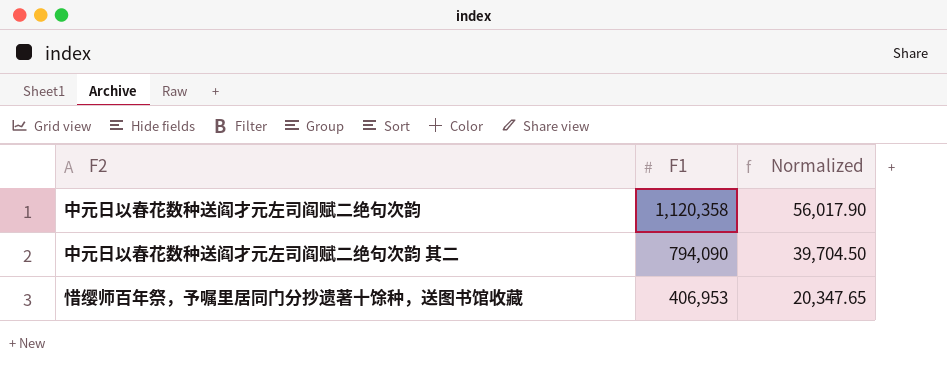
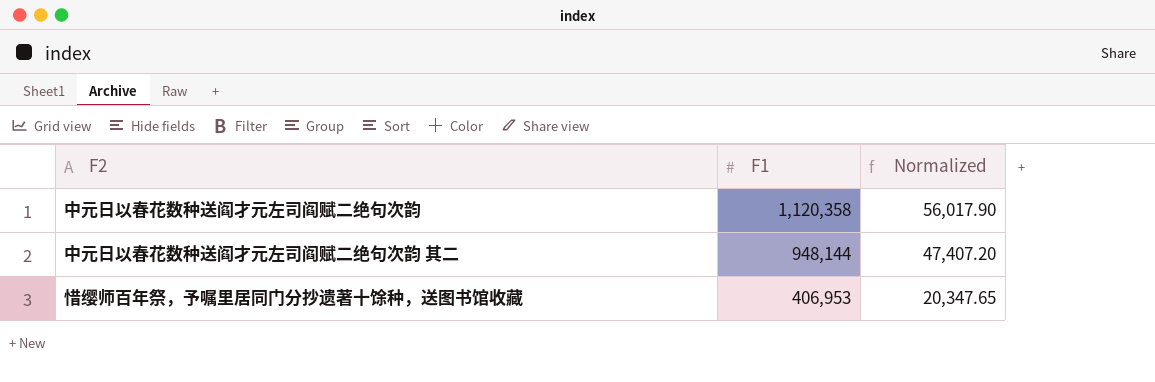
中元日以春花数种送阎才元左司阎赋二绝句次韵 其二 | F1: 794,090 -> 948,144
中元日以春花数种送阎才元左司阎赋二绝句次韵 其二 | Normalized: 39,704.50 -> 47,407.20

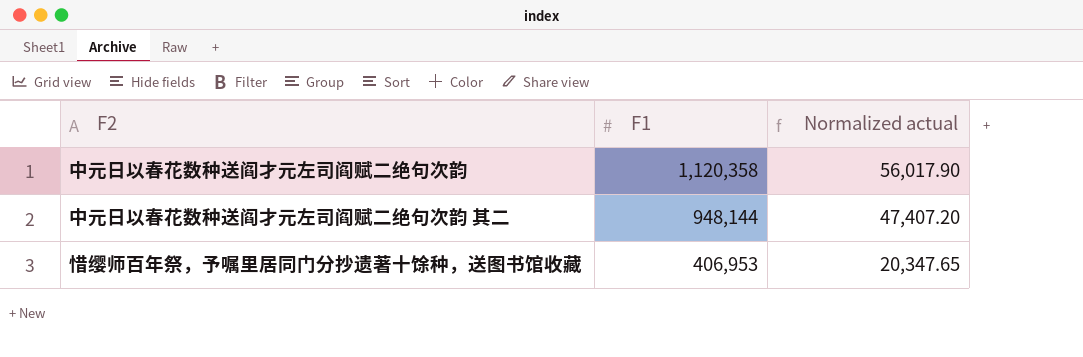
column name: Normalized -> Normalized actual

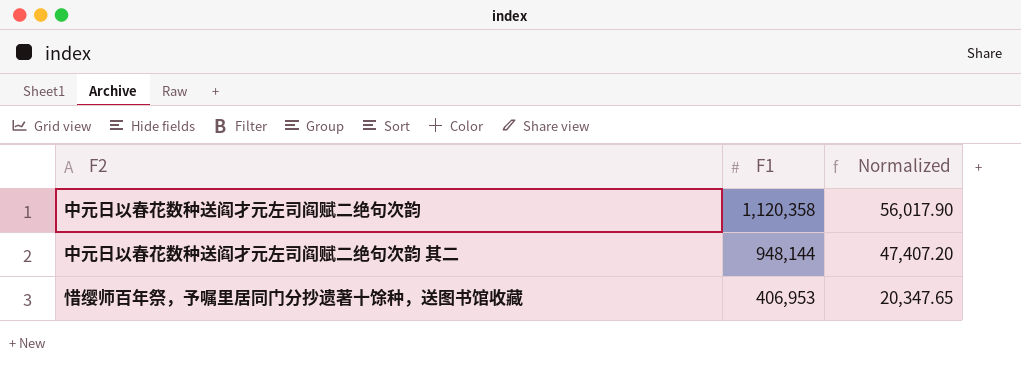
column name: Normalized actual -> Normalized

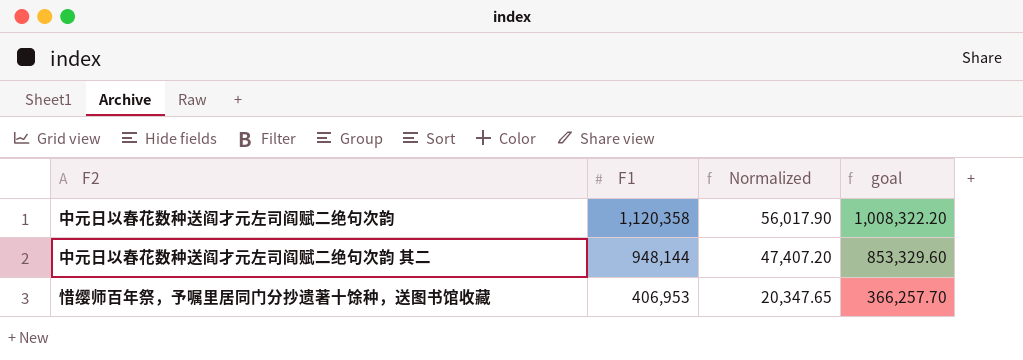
column goal | formula: none -> [F1] * 0.9

